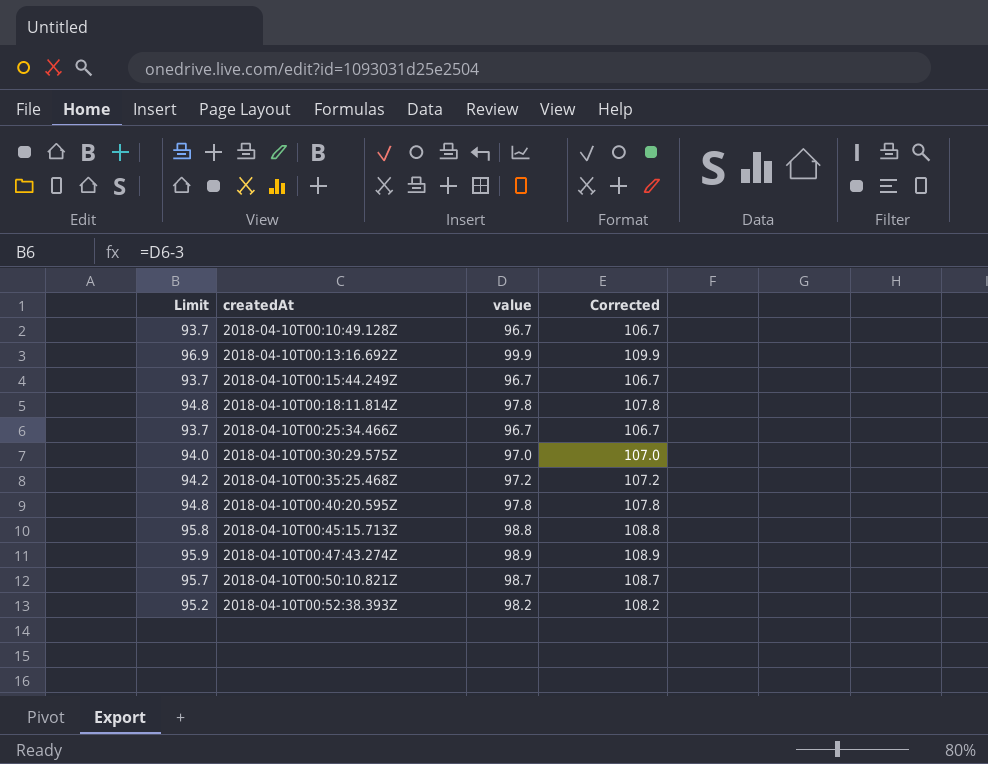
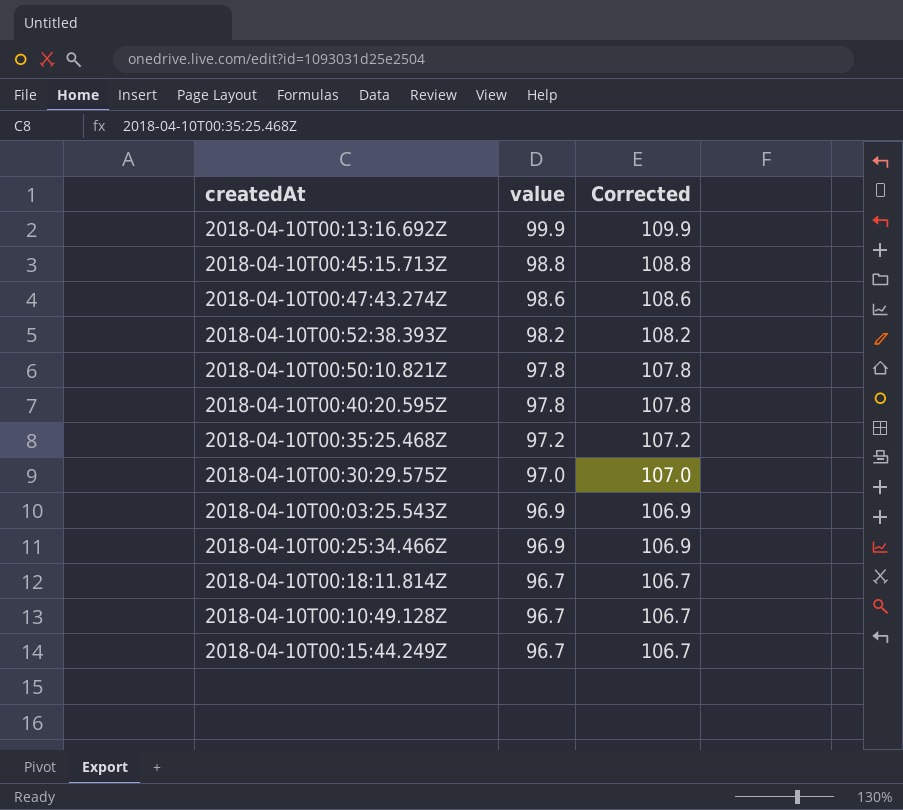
row order: createdAt ascending -> value descending
column Limit | formula: [value] - 3 -> none
2018-04-10T00:47:43.274Z | value: 98.9 -> 98.6
2018-04-10T00:47:43.274Z | Corrected: 108.9 -> 108.6
2018-04-10T00:50:10.821Z | value: 98.7 -> 97.8
2018-04-10T00:50:10.821Z | Corrected: 108.7 -> 107.8
row 2018-04-10T00:03:25.543Z: none -> 96.9 | 106.9
2018-04-10T00:25:34.466Z | value: 96.7 -> 96.9
2018-04-10T00:25:34.466Z | Corrected: 106.7 -> 106.9
2018-04-10T00:18:11.814Z | value: 97.8 -> 96.7
2018-04-10T00:18:11.814Z | Corrected: 107.8 -> 106.7

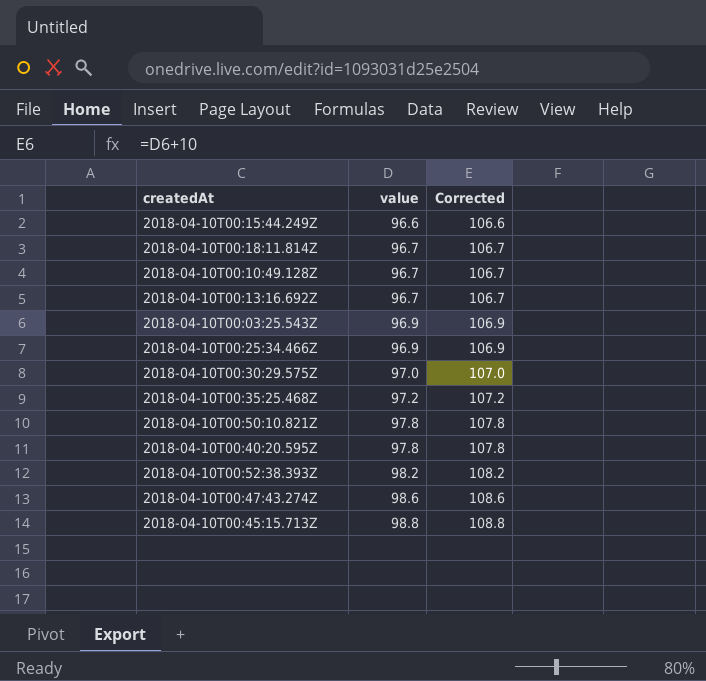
row order: value descending -> value ascending
2018-04-10T00:15:44.249Z | value: 96.7 -> 96.6
2018-04-10T00:15:44.249Z | Corrected: 106.7 -> 106.6
2018-04-10T00:13:16.692Z | value: 99.9 -> 96.7
2018-04-10T00:13:16.692Z | Corrected: 109.9 -> 106.7

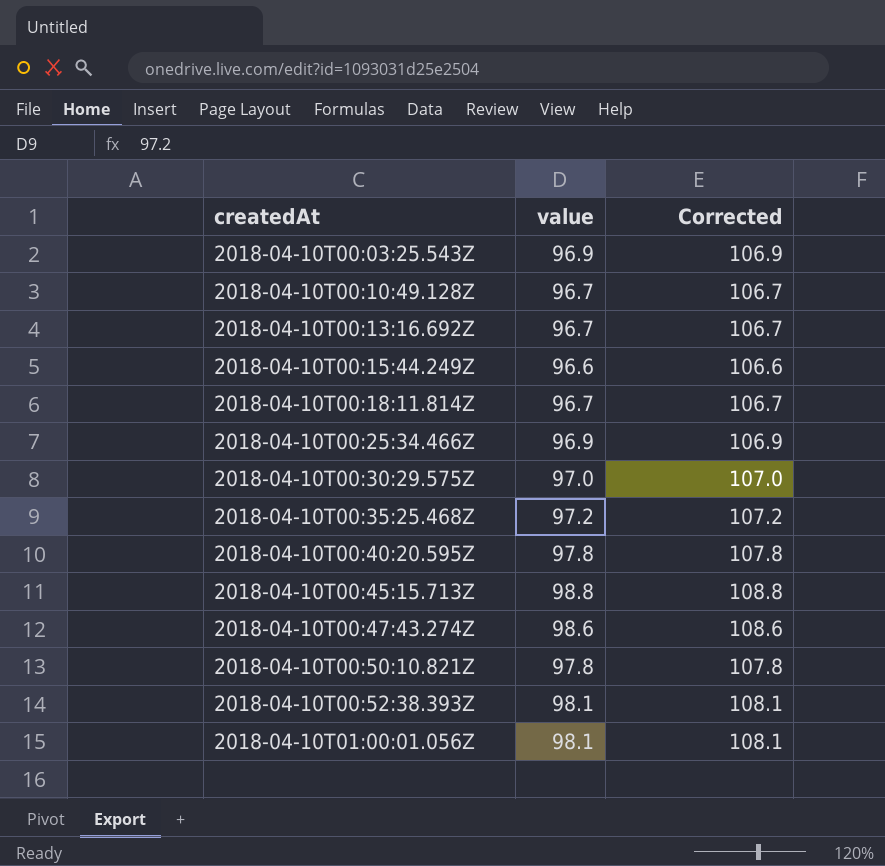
row order: value ascending -> createdAt ascending
2018-04-10T00:52:38.393Z | value: 98.2 -> 98.1
2018-04-10T00:52:38.393Z | Corrected: 108.2 -> 108.1
row 2018-04-10T01:00:01.056Z: none -> 98.1 | 108.1

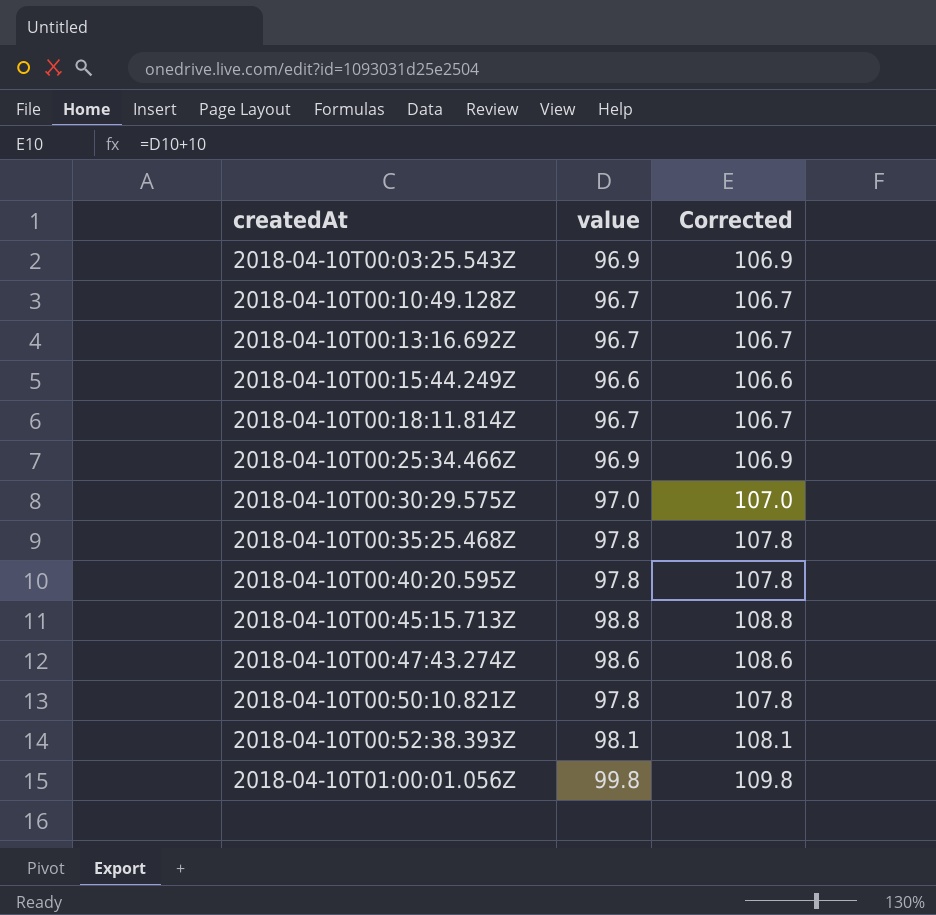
2018-04-10T00:35:25.468Z | value: 97.2 -> 97.8
2018-04-10T00:35:25.468Z | Corrected: 107.2 -> 107.8
2018-04-10T01:00:01.056Z | value: 98.1 -> 99.8
2018-04-10T01:00:01.056Z | Corrected: 108.1 -> 109.8

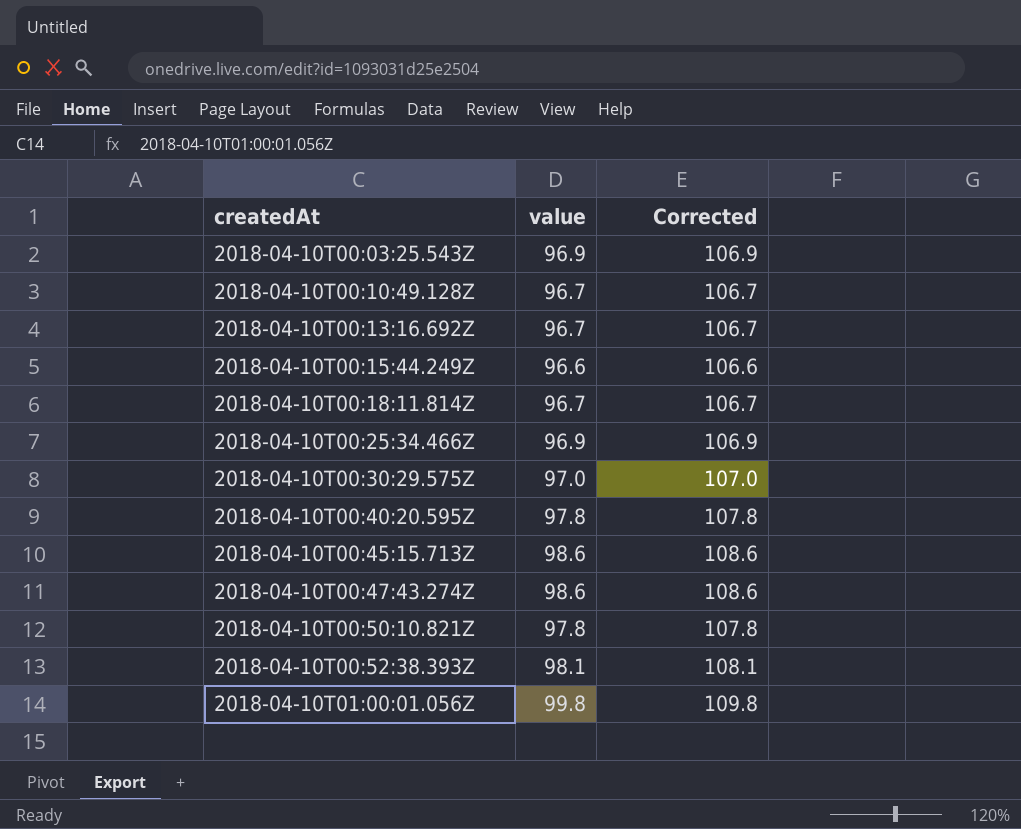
row 2018-04-10T00:35:25.468Z: 97.8 | 107.8 -> none
2018-04-10T00:45:15.713Z | value: 98.8 -> 98.6
2018-04-10T00:45:15.713Z | Corrected: 108.8 -> 108.6

